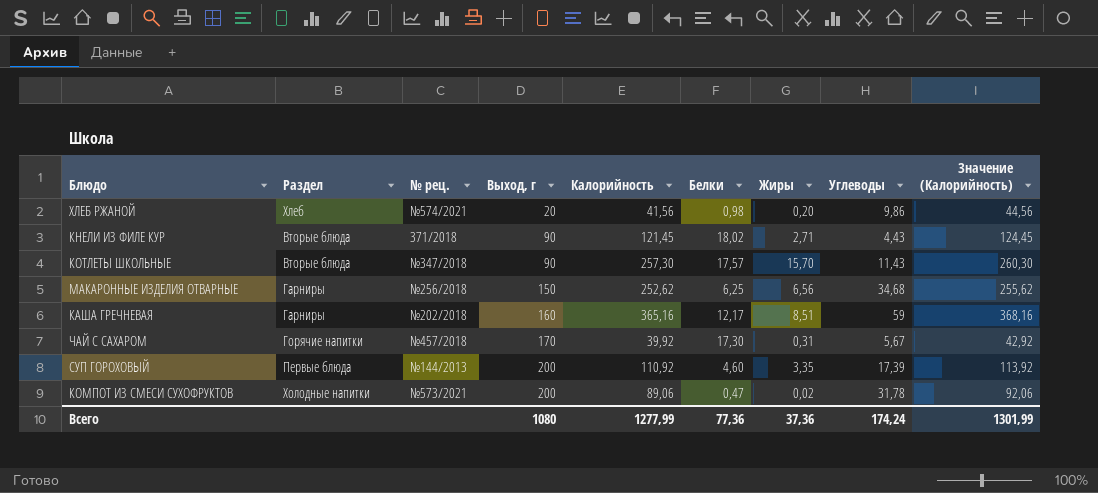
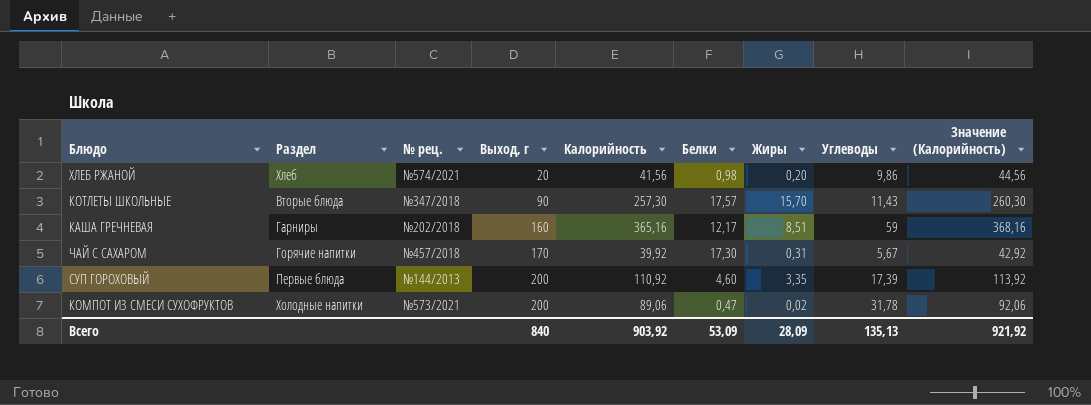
row КНЕЛИ ИЗ ФИЛЕ КУР: Вторые блюда | 371/2018 | 90 | 121,45 | 18,02 | 2,71 | 4,43 | 124,45 -> none
row МАКАРОННЫЕ ИЗДЕЛИЯ ОТВАРНЫЕ: Гарниры | №256/2018 | 150 | 252,62 | 6,25 | 6,56 | 34,68 | 255,62 -> none
Всего | Выход, г: 1080 -> 840
Всего | Калорийность: 1277,99 -> 903,92
Всего | Белки: 77,36 -> 53,09
Всего | Жиры: 37,36 -> 28,09
Всего | Углеводы: 174,24 -> 135,13
Всего | Значение (Калорийность): 1301,99 -> 921,92

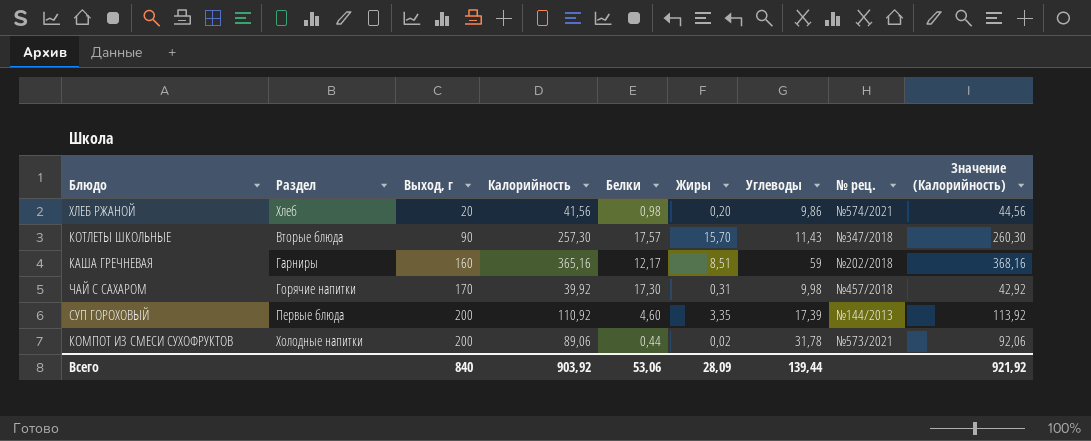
column № рец. | position: 3 -> 8
ЧАЙ С САХАРОМ | Углеводы: 5,67 -> 9,98
КОМПОТ ИЗ СМЕСИ СУХОФРУКТОВ | Белки: 0,47 -> 0,44
Всего | Белки: 53,09 -> 53,06
Всего | Углеводы: 135,13 -> 139,44

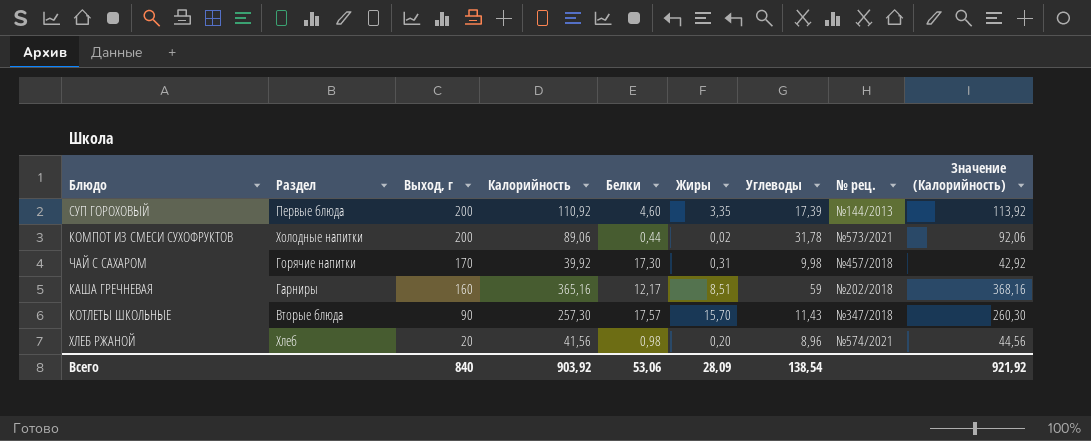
row order: Выход, г ascending -> Выход, г descending
ХЛЕБ РЖАНОЙ | Углеводы: 9,86 -> 8,96
Всего | Углеводы: 139,44 -> 138,54

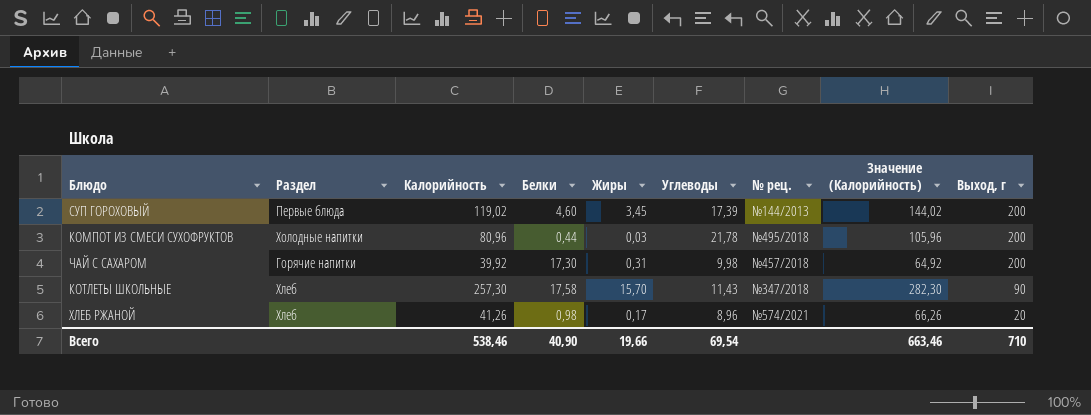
column Значение (Калорийность) | formula: [Калорийность] + 3 -> [Калорийность] + 25
column Выход, г | position: 3 -> 9
row КАША ГРЕЧНЕВАЯ: Гарниры | 160 | 365,16 | 12,17 | 8,51 | 59 | №202/2018 | 368,16 -> none
СУП ГОРОХОВЫЙ | Калорийность: 110,92 -> 119,02
СУП ГОРОХОВЫЙ | Жиры: 3,35 -> 3,45
КОМПОТ ИЗ СМЕСИ СУХОФРУКТОВ | Калорийность: 89,06 -> 80,96
КОМПОТ ИЗ СМЕСИ СУХОФРУКТОВ | Жиры: 0,02 -> 0,03
КОМПОТ ИЗ СМЕСИ СУХОФРУКТОВ | Углеводы: 31,78 -> 21,78
КОМПОТ ИЗ СМЕСИ СУХОФРУКТОВ | № рец.: №573/2021 -> №495/2018
ЧАЙ С САХАРОМ | Выход, г: 170 -> 200
КОТЛЕТЫ ШКОЛЬНЫЕ | Раздел: Вторые блюда -> Хлеб
КОТЛЕТЫ ШКОЛЬНЫЕ | Белки: 17,57 -> 17,58
ХЛЕБ РЖАНОЙ | Калорийность: 41,56 -> 41,26
ХЛЕБ РЖАНОЙ | Жиры: 0,20 -> 0,17
Всего | Калорийность: 903,92 -> 538,46
Всего | Белки: 53,06 -> 40,90
Всего | Жиры: 28,09 -> 19,66
Всего | Углеводы: 138,54 -> 69,54
Всего | Значение (Калорийность): 921,92 -> 663,46
Всего | Выход, г: 840 -> 710

